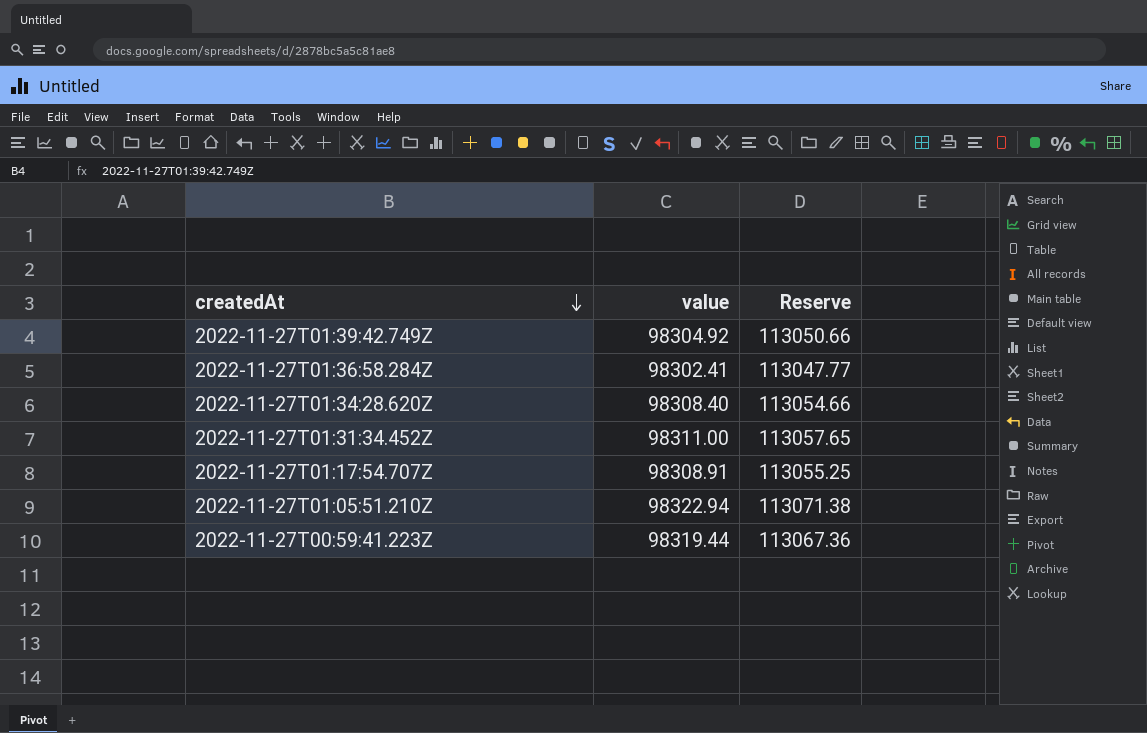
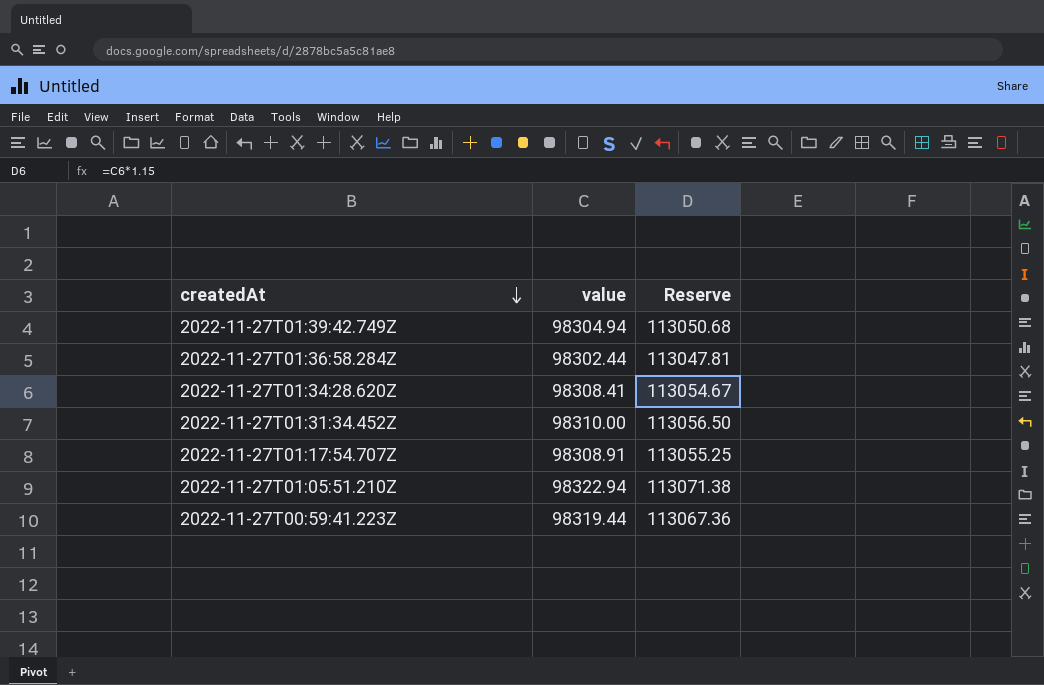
2022-11-27T01:39:42.749Z | value: 98304.92 -> 98304.94
2022-11-27T01:39:42.749Z | Reserve: 113050.66 -> 113050.68
2022-11-27T01:36:58.284Z | value: 98302.41 -> 98302.44
2022-11-27T01:36:58.284Z | Reserve: 113047.77 -> 113047.81
2022-11-27T01:34:28.620Z | value: 98308.40 -> 98308.41
2022-11-27T01:34:28.620Z | Reserve: 113054.66 -> 113054.67
2022-11-27T01:31:34.452Z | value: 98311.00 -> 98310.00
2022-11-27T01:31:34.452Z | Reserve: 113057.65 -> 113056.50

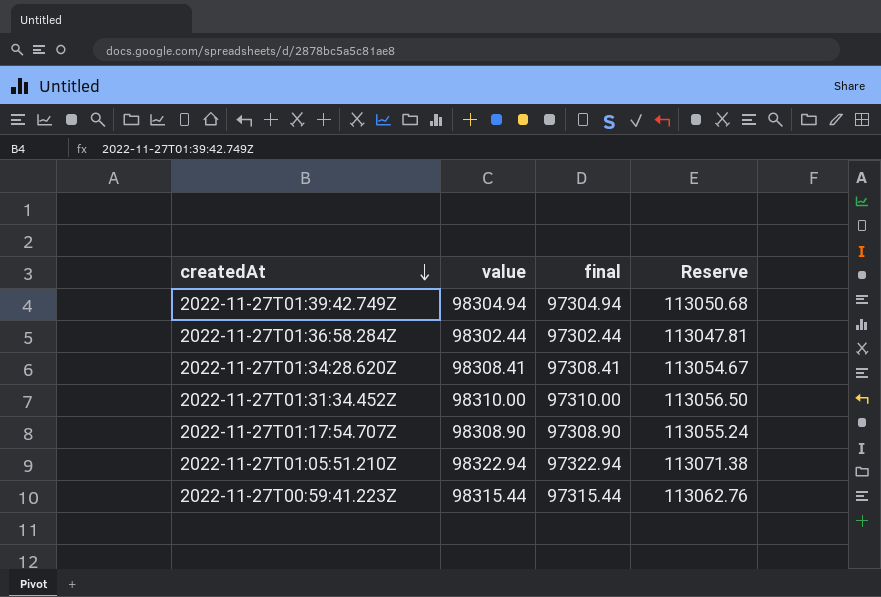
column final | formula: none -> [value] - 1000
2022-11-27T01:17:54.707Z | value: 98308.91 -> 98308.90
2022-11-27T01:17:54.707Z | Reserve: 113055.25 -> 113055.24
2022-11-27T00:59:41.223Z | value: 98319.44 -> 98315.44
2022-11-27T00:59:41.223Z | Reserve: 113067.36 -> 113062.76

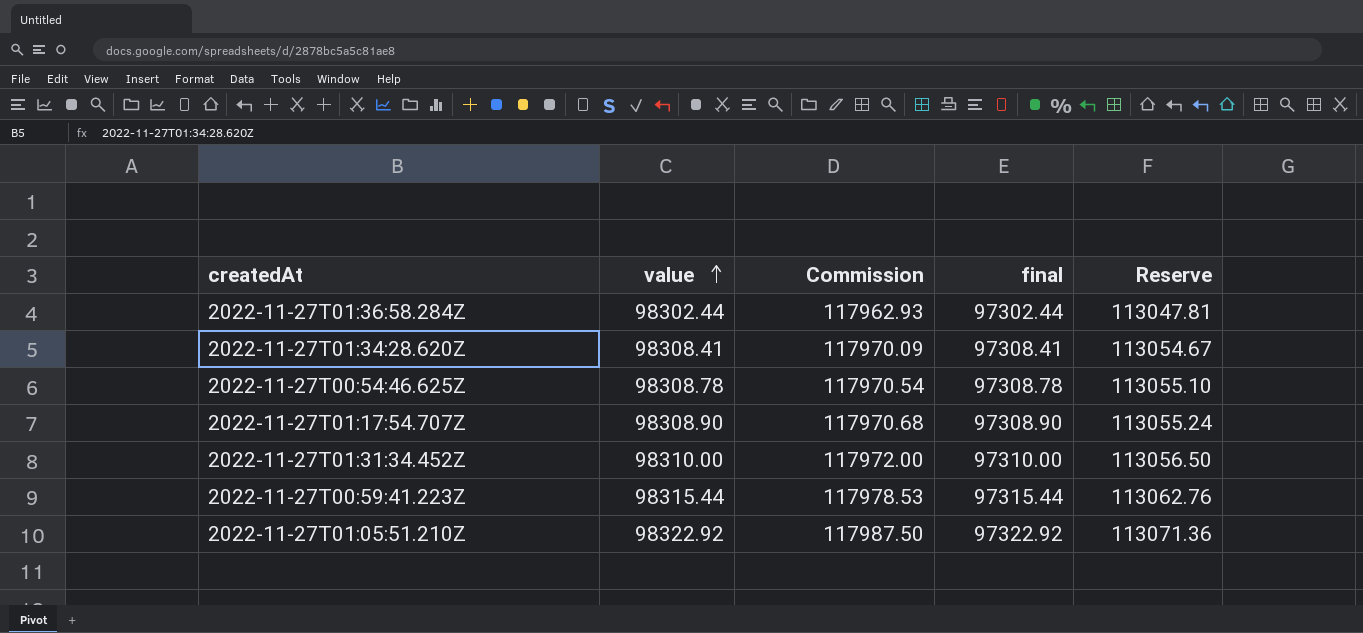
row order: createdAt descending -> value ascending
column Commission | formula: none -> [value] * 1.2
row 2022-11-27T01:39:42.749Z: 98304.94 | 97304.94 | 113050.68 -> none
row 2022-11-27T00:54:46.625Z: none -> 98308.78 | 117970.54 | 97308.78 | 113055.10
2022-11-27T01:05:51.210Z | value: 98322.94 -> 98322.92
2022-11-27T01:05:51.210Z | final: 97322.94 -> 97322.92
2022-11-27T01:05:51.210Z | Reserve: 113071.38 -> 113071.36

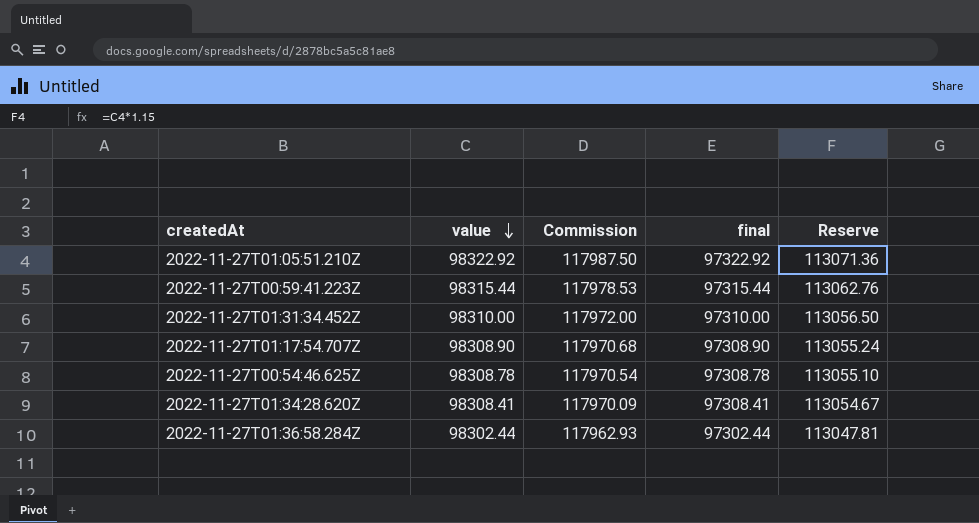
row order: value ascending -> value descending

